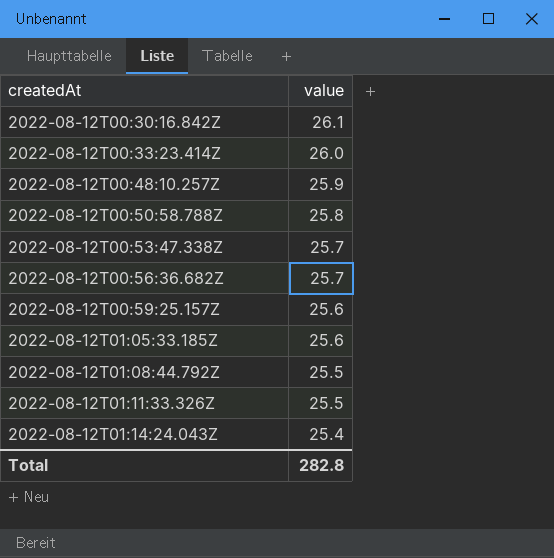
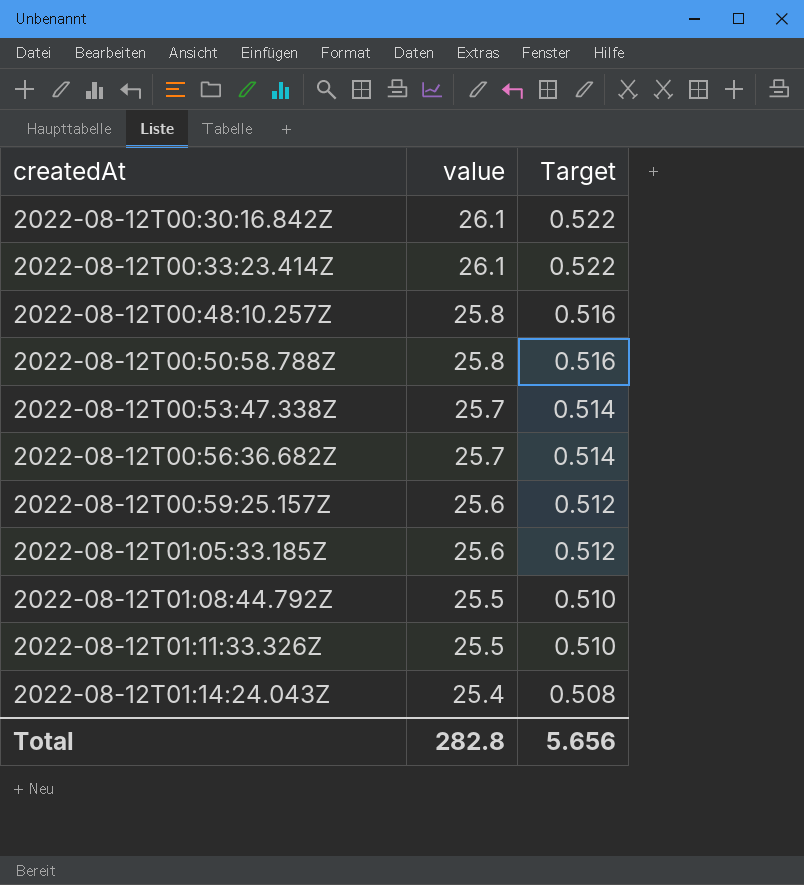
column Target | formula: none -> [value] * 0.02
2022-08-12T00:33:23.414Z | value: 26.0 -> 26.1
2022-08-12T00:48:10.257Z | value: 25.9 -> 25.8

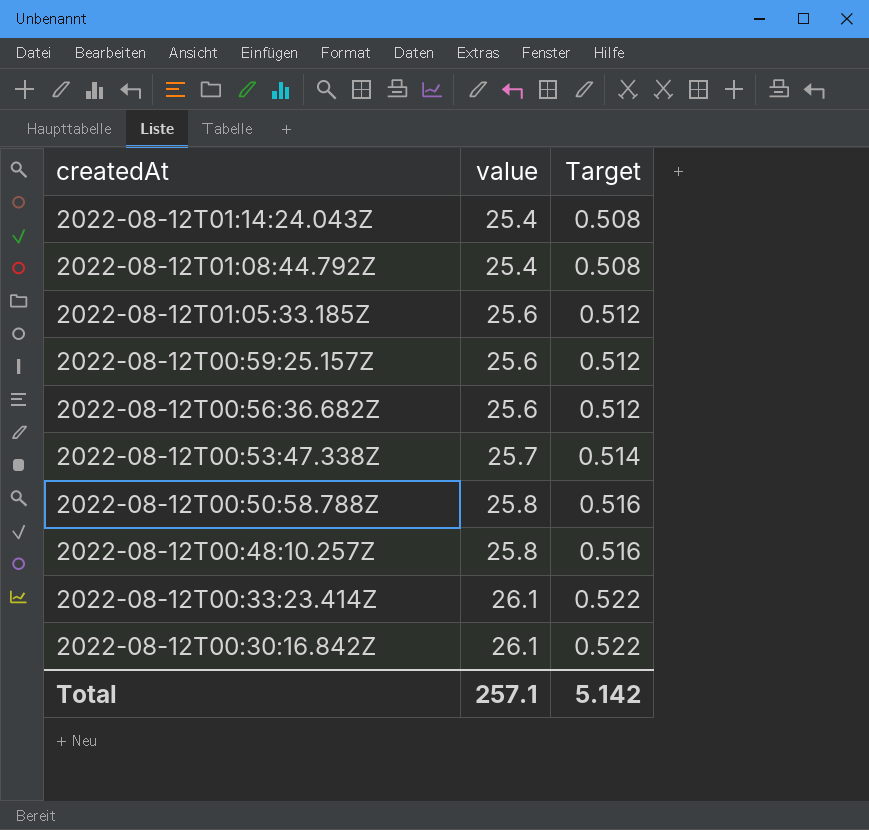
row order: createdAt ascending -> createdAt descending
row 2022-08-12T01:11:33.326Z: 25.5 | 0.510 -> none
2022-08-12T01:08:44.792Z | value: 25.5 -> 25.4
2022-08-12T01:08:44.792Z | Target: 0.510 -> 0.508
2022-08-12T00:56:36.682Z | value: 25.7 -> 25.6
2022-08-12T00:56:36.682Z | Target: 0.514 -> 0.512
Total | value: 282.8 -> 257.1
Total | Target: 5.656 -> 5.142

